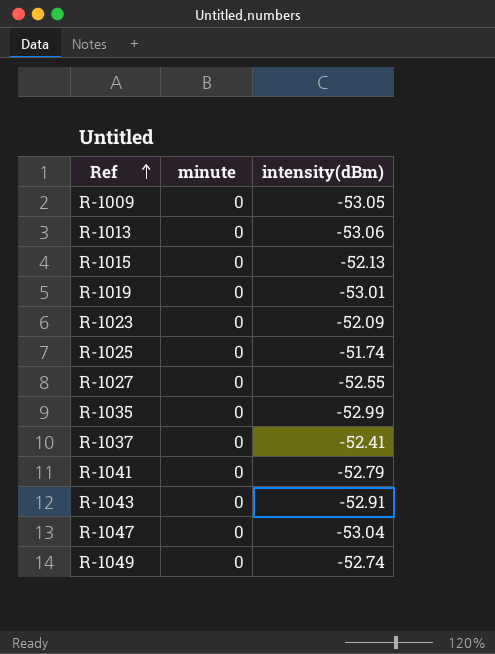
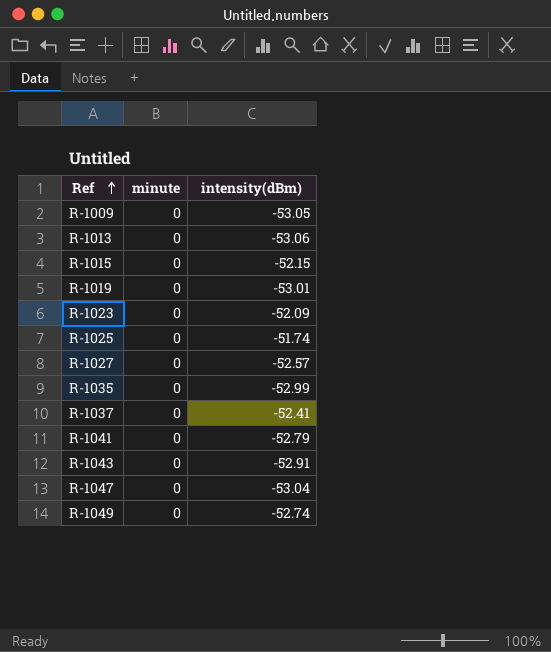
R-1015 | intensity(dBm): -52.13 -> -52.15
R-1027 | intensity(dBm): -52.55 -> -52.57

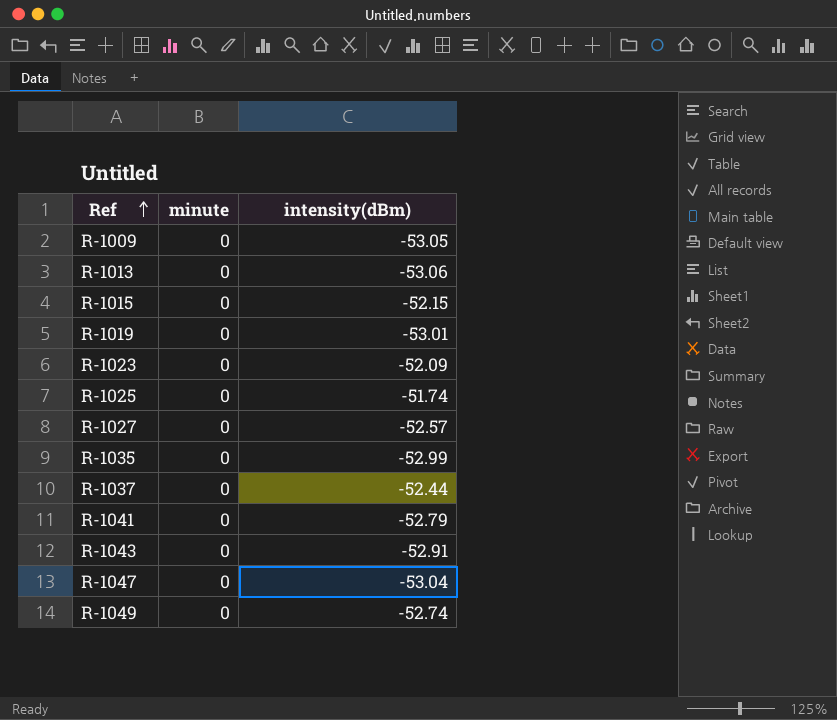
R-1037 | intensity(dBm): -52.41 -> -52.44

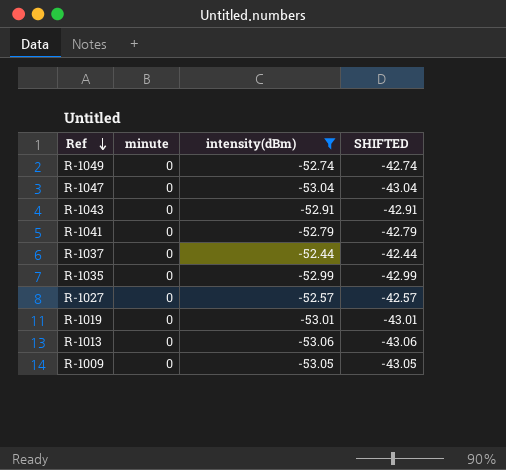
filter: none -> intensity(dBm) <= -52.44
row order: Ref ascending -> Ref descending
column SHIFTED | formula: none -> [intensity(dBm)] + 10

